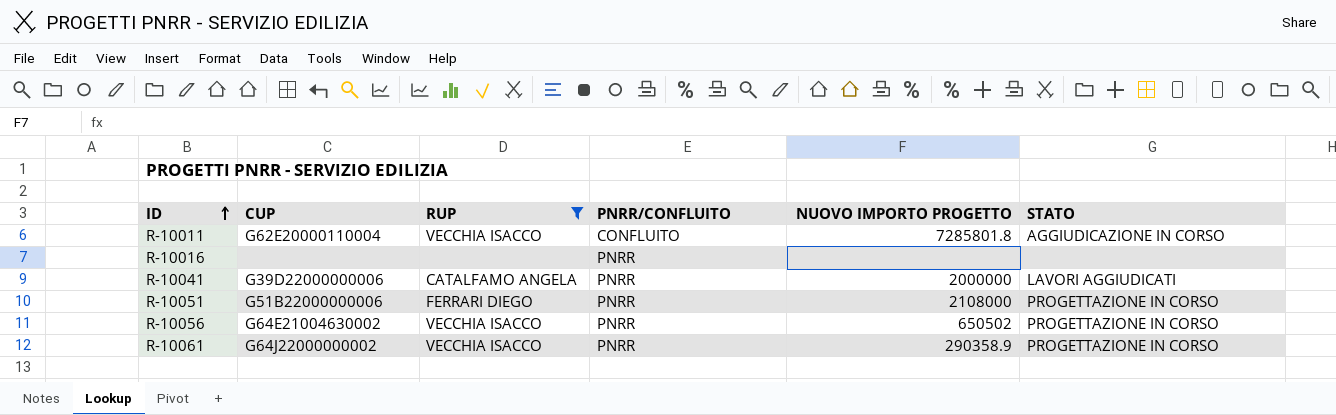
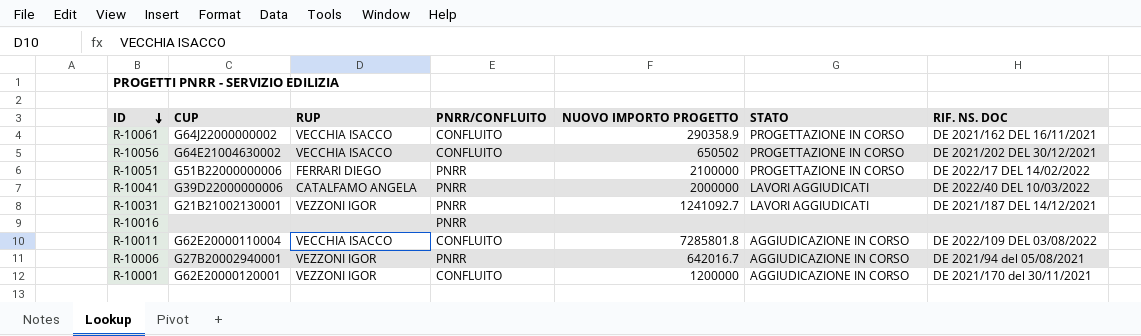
filter: RUP != VEZZONI IGOR -> none
row order: ID ascending -> ID descending
column RIF. NS. DOC | position: none -> 7
R-10061 | PNRR/CONFLUITO: PNRR -> CONFLUITO
R-10056 | PNRR/CONFLUITO: PNRR -> CONFLUITO
R-10051 | NUOVO IMPORTO PROGETTO: 2108000 -> 2100000

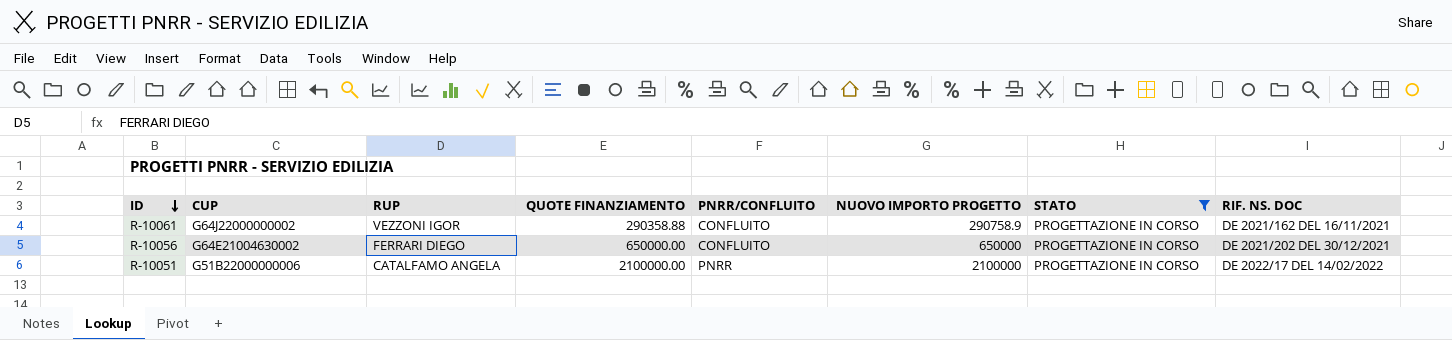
filter: none -> STATO = PROGETTAZIONE IN CORSO
column QUOTE FINANZIAMENTO | position: none -> 4
R-10061 | RUP: VECCHIA ISACCO -> VEZZONI IGOR
R-10061 | NUOVO IMPORTO PROGETTO: 290358.9 -> 290758.9
R-10056 | RUP: VECCHIA ISACCO -> FERRARI DIEGO
R-10056 | NUOVO IMPORTO PROGETTO: 650502 -> 650000
R-10051 | RUP: FERRARI DIEGO -> CATALFAMO ANGELA

